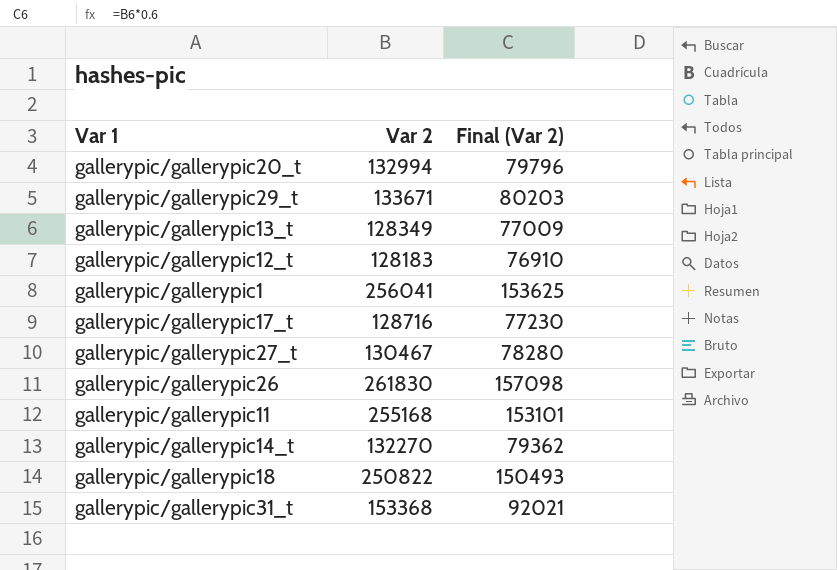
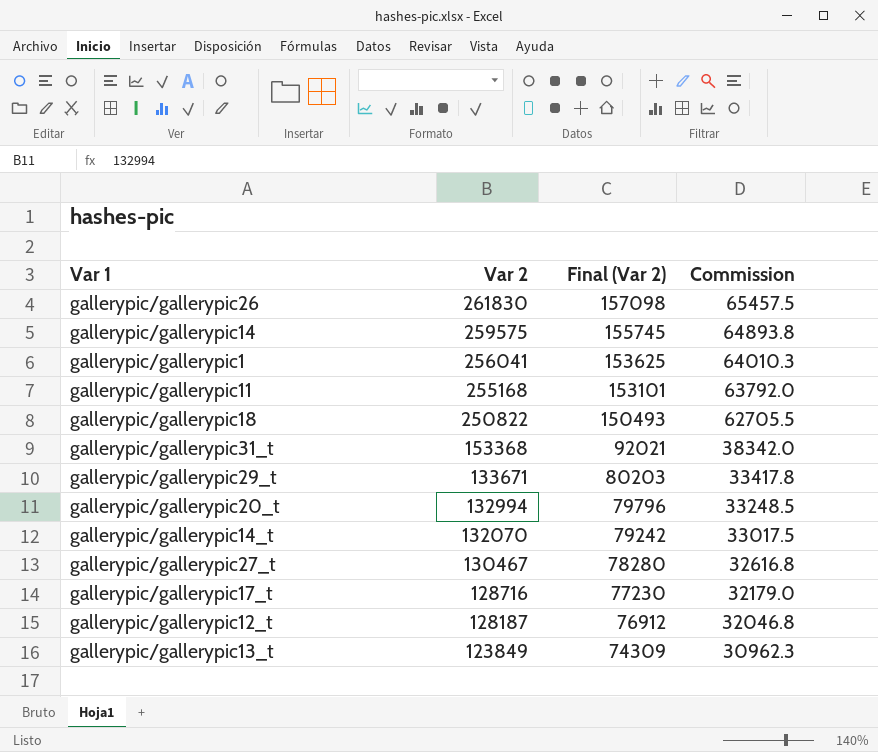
row order: none -> Var 2 descending
column Commission | formula: none -> [Var 2] * 0.25
row gallerypic/gallerypic14: none -> 259575 | 155745 | 64893.8
gallerypic/gallerypic14_t | Var 2: 132270 -> 132070
gallerypic/gallerypic14_t | Final (Var 2): 79362 -> 79242
gallerypic/gallerypic12_t | Var 2: 128183 -> 128187
gallerypic/gallerypic12_t | Final (Var 2): 76910 -> 76912
gallerypic/gallerypic13_t | Var 2: 128349 -> 123849
gallerypic/gallerypic13_t | Final (Var 2): 77009 -> 74309

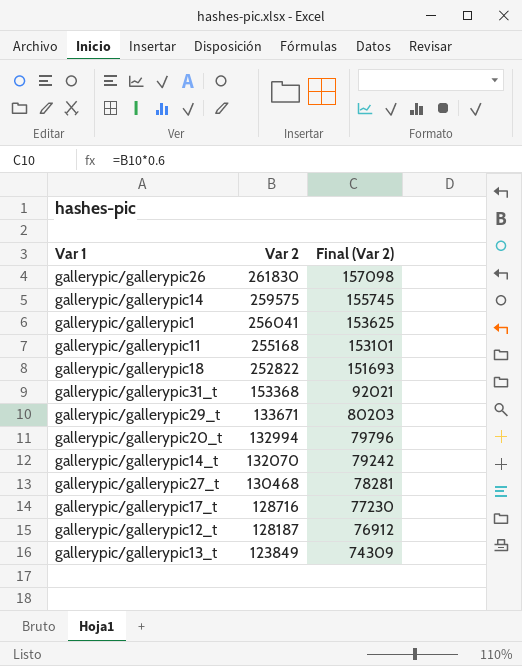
column Commission | formula: [Var 2] * 0.25 -> none
gallerypic/gallerypic18 | Var 2: 250822 -> 252822
gallerypic/gallerypic18 | Final (Var 2): 150493 -> 151693
gallerypic/gallerypic27_t | Var 2: 130467 -> 130468
gallerypic/gallerypic27_t | Final (Var 2): 78280 -> 78281

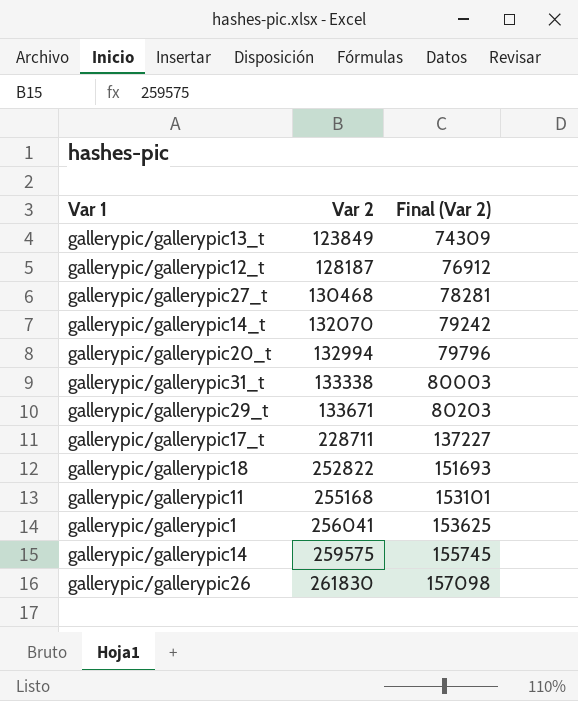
row order: Var 2 descending -> Var 2 ascending
gallerypic/gallerypic31_t | Var 2: 153368 -> 133338
gallerypic/gallerypic31_t | Final (Var 2): 92021 -> 80003
gallerypic/gallerypic17_t | Var 2: 128716 -> 228711
gallerypic/gallerypic17_t | Final (Var 2): 77230 -> 137227

